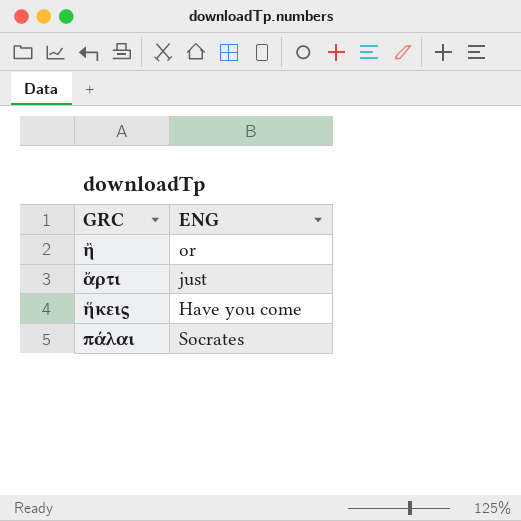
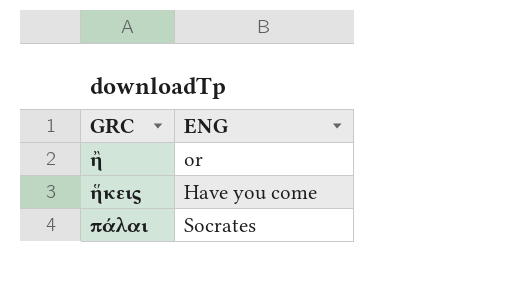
row ἄρτι: just -> none

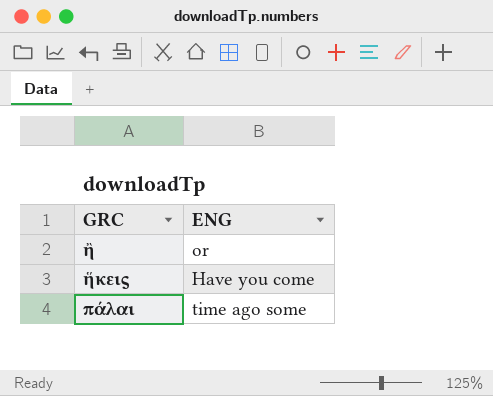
πάλαι | ENG: Socrates -> time ago some

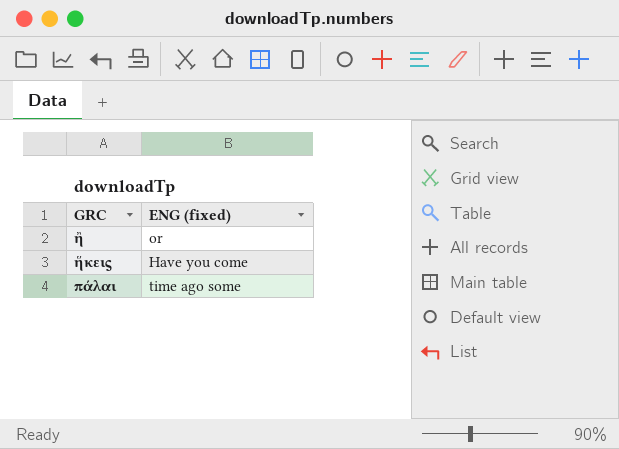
column name: ENG -> ENG (fixed)

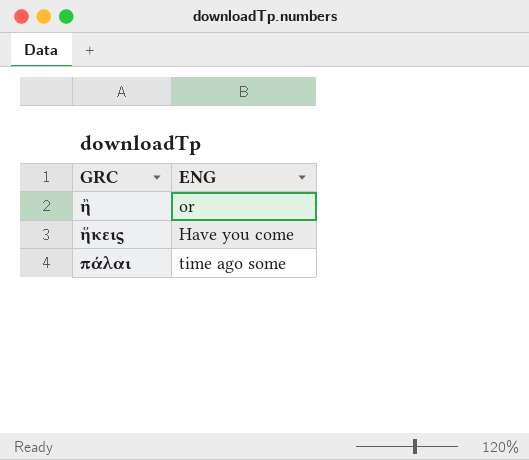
column name: ENG (fixed) -> ENG

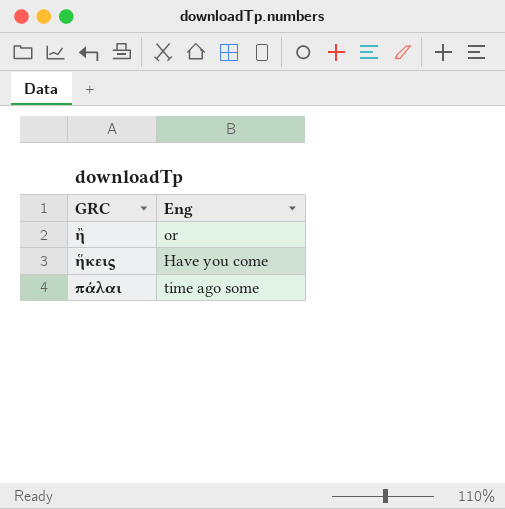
column name: ENG -> Eng

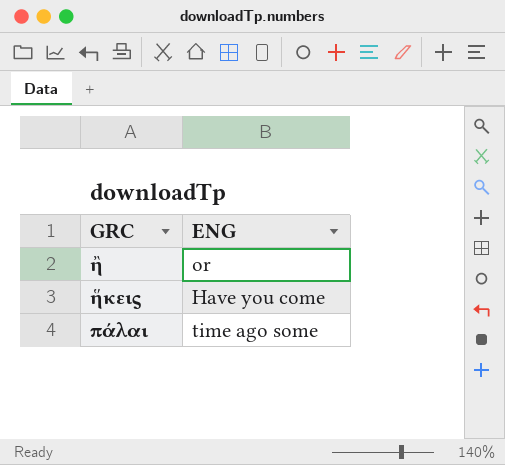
column name: Eng -> ENG

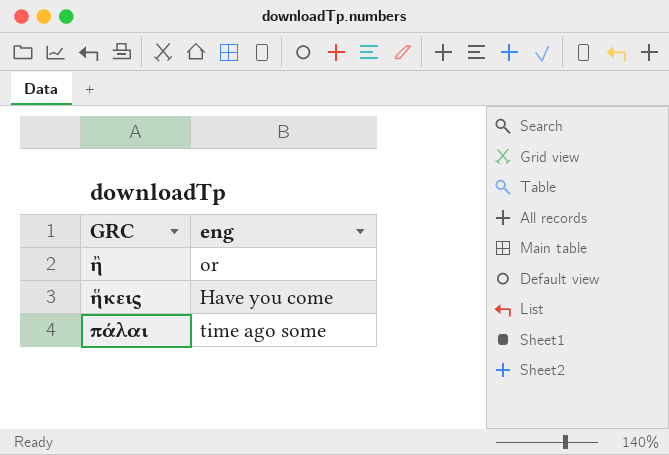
column name: ENG -> eng

